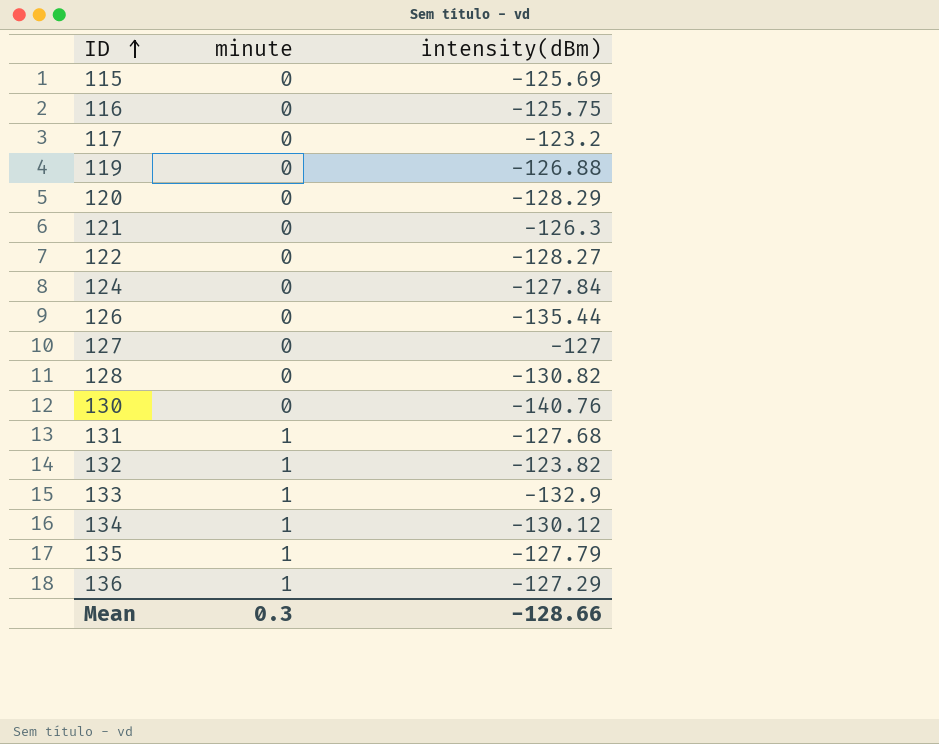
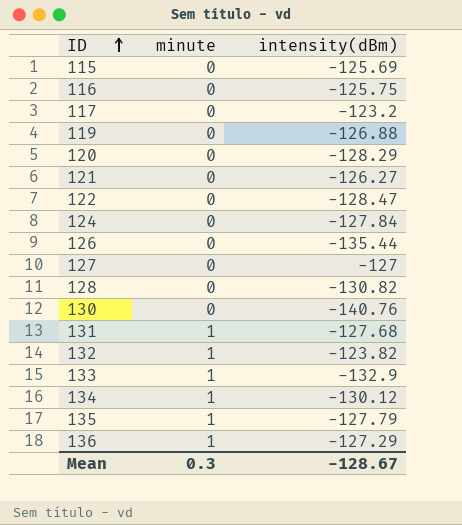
121 | intensity(dBm): -126.3 -> -126.27
122 | intensity(dBm): -128.27 -> -128.47
Mean | intensity(dBm): -128.66 -> -128.67

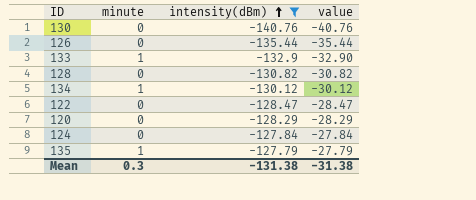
filter: none -> intensity(dBm) <= -127.79
row order: ID ascending -> intensity(dBm) ascending
column value | formula: none -> [intensity(dBm)] + 100
Mean | intensity(dBm): -128.67 -> -131.38

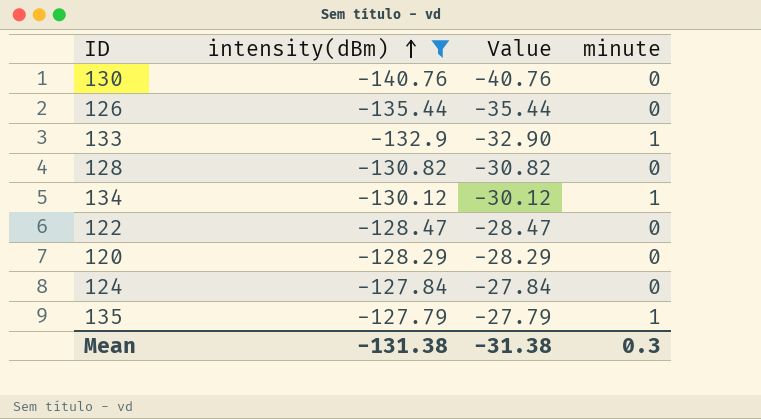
column name: value -> Value
column minute | position: 2 -> 4

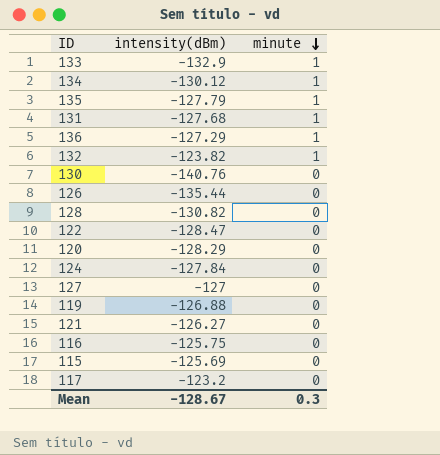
filter: intensity(dBm) <= -127.79 -> none
row order: intensity(dBm) ascending -> minute descending
column Value | formula: [intensity(dBm)] + 100 -> none
Mean | intensity(dBm): -131.38 -> -128.67

